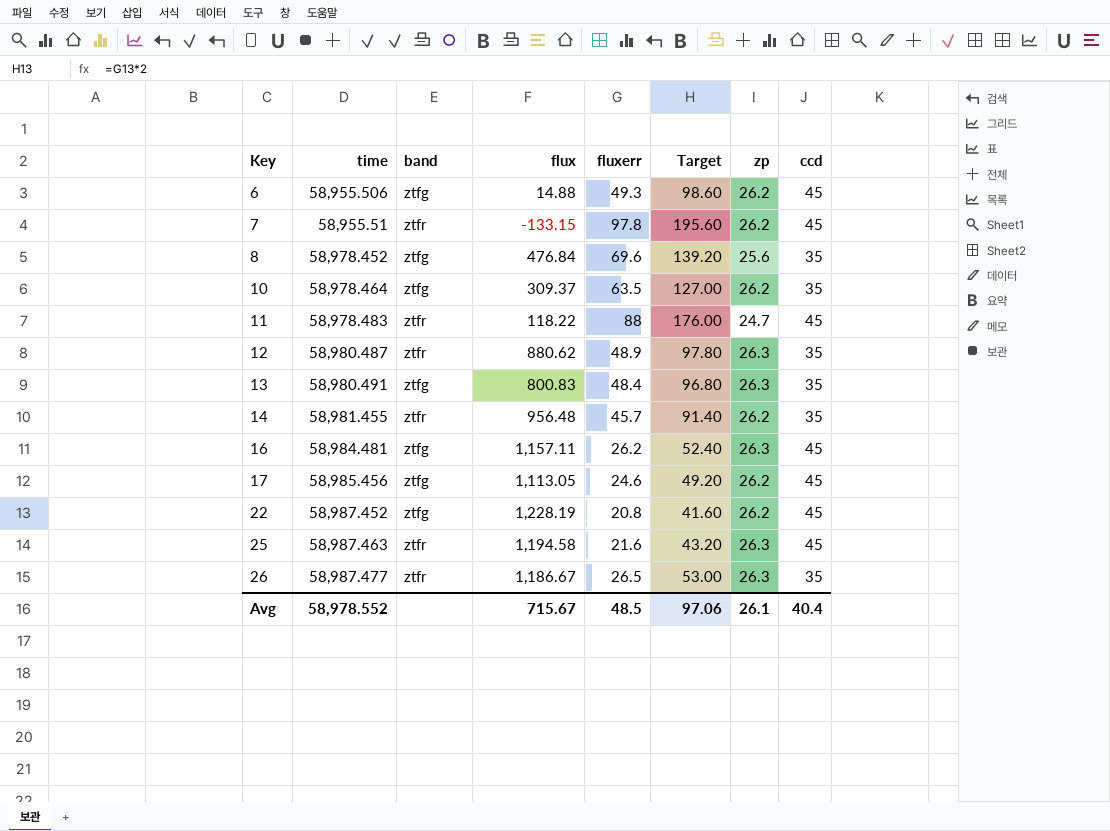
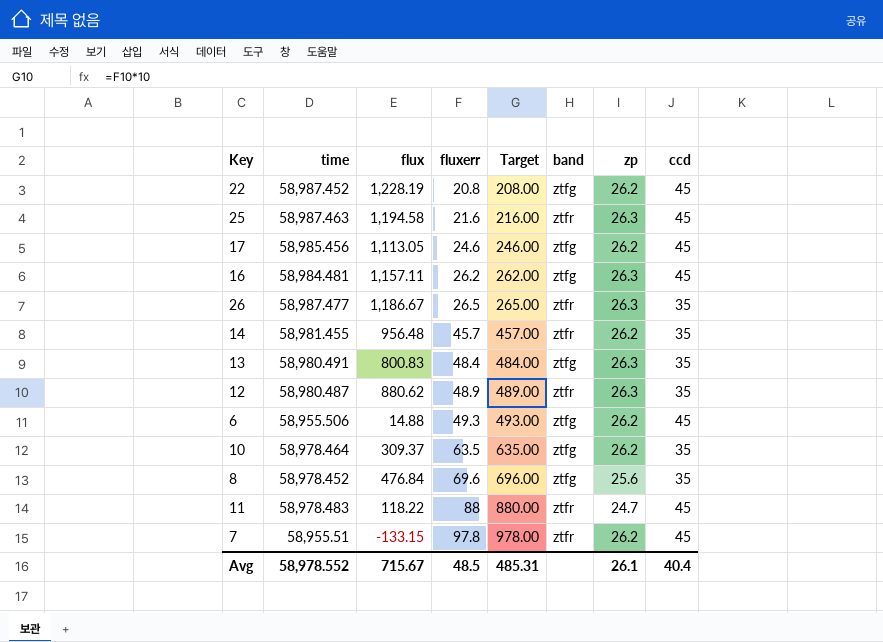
row order: Key ascending -> fluxerr ascending
column Target | formula: [fluxerr] * 2 -> [fluxerr] * 10
column band | position: 3 -> 6
Avg | Target: 97.06 -> 485.31

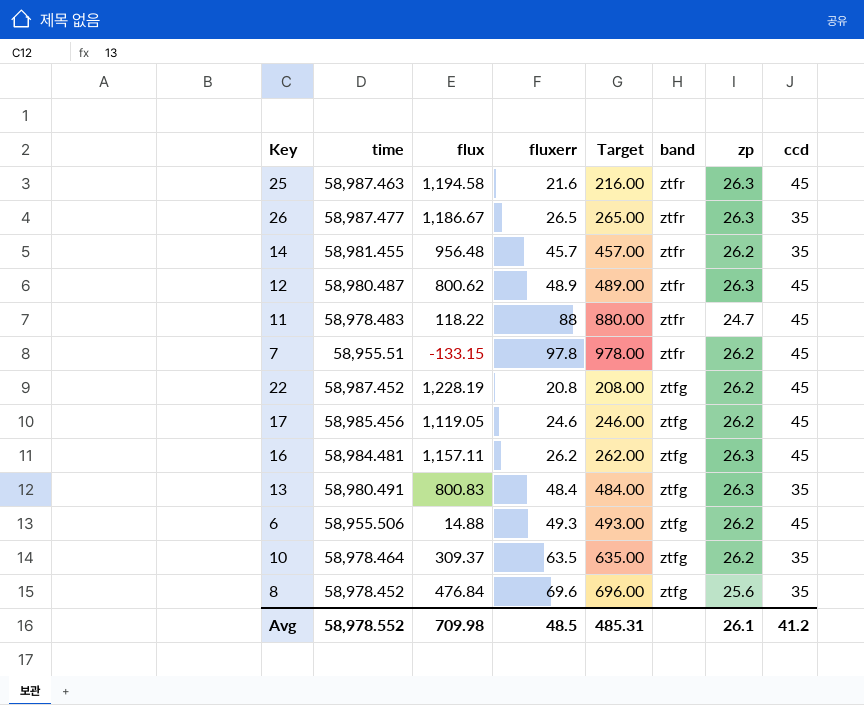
row order: fluxerr ascending -> band descending
12 | flux: 880.62 -> 800.62
12 | ccd: 35 -> 45
17 | flux: 1,113.05 -> 1,119.05
Avg | flux: 715.67 -> 709.98
Avg | ccd: 40.4 -> 41.2

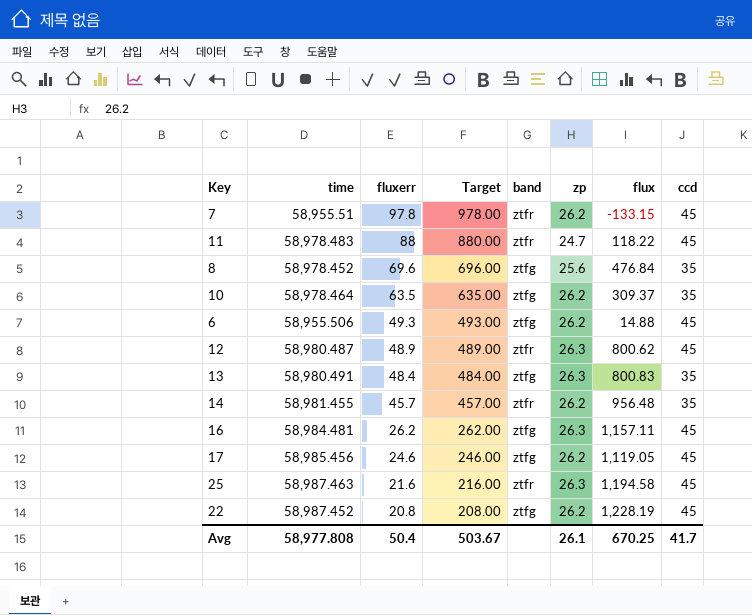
row order: band descending -> fluxerr descending
column flux | position: 3 -> 7
row 26: 58,987.477 | 1,186.67 | 26.5 | 265.00 | ztfr | 26.3 | 35 -> none
Avg | time: 58,978.552 -> 58,977.808
Avg | fluxerr: 48.5 -> 50.4
Avg | Target: 485.31 -> 503.67
Avg | flux: 709.98 -> 670.25
Avg | ccd: 41.2 -> 41.7

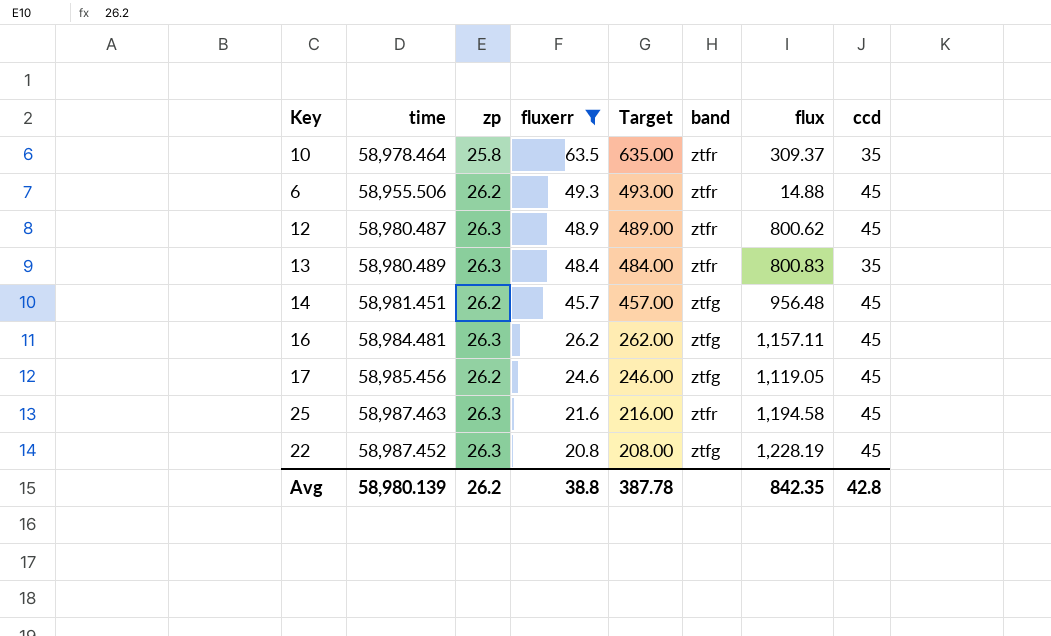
filter: none -> fluxerr <= 63.5
column zp | position: 6 -> 3
10 | zp: 26.2 -> 25.8
10 | band: ztfg -> ztfr
6 | band: ztfg -> ztfr
13 | time: 58,980.491 -> 58,980.489
13 | band: ztfg -> ztfr
14 | time: 58,981.455 -> 58,981.451
14 | band: ztfr -> ztfg
14 | ccd: 35 -> 45
22 | zp: 26.2 -> 26.3
Avg | time: 58,977.808 -> 58,980.139
Avg | zp: 26.1 -> 26.2
Avg | fluxerr: 50.4 -> 38.8
Avg | Target: 503.67 -> 387.78
Avg | flux: 670.25 -> 842.35
Avg | ccd: 41.7 -> 42.8

